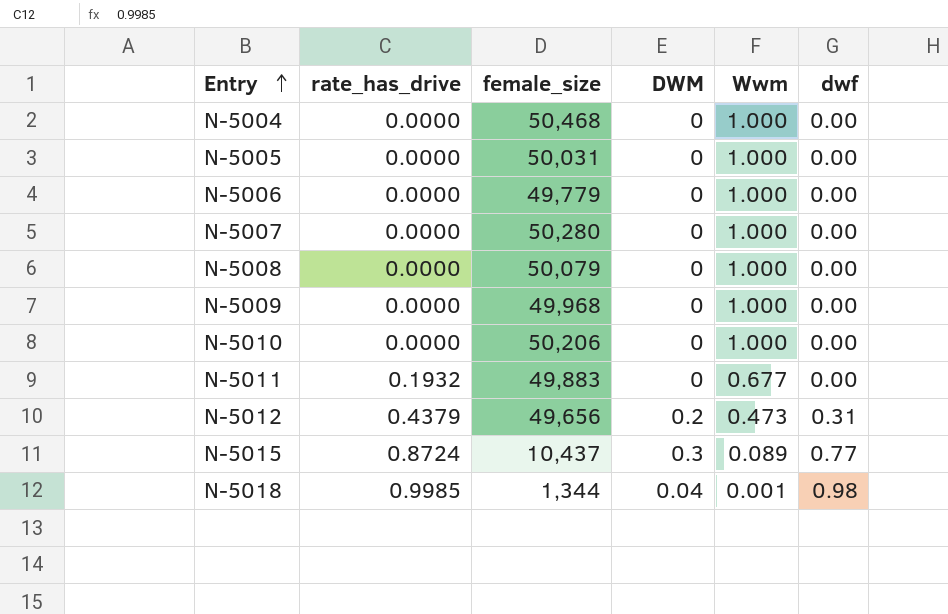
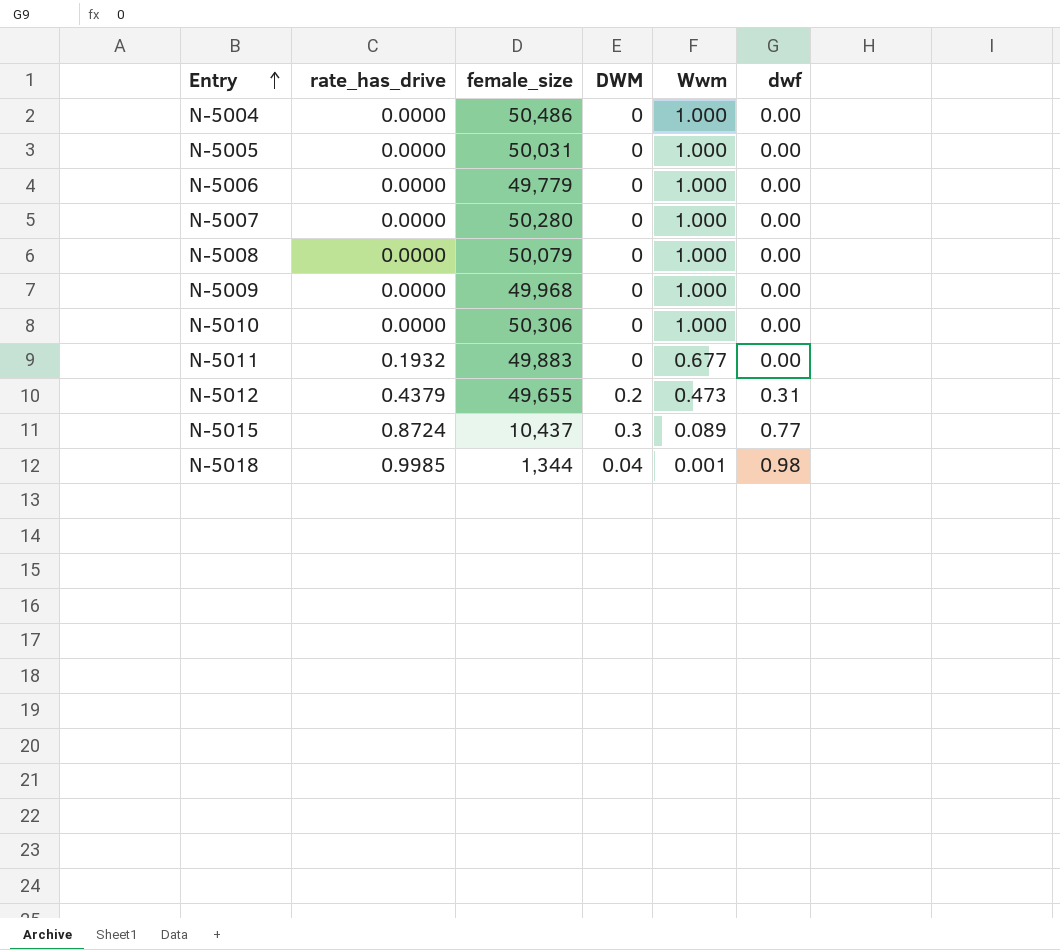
N-5004 | female_size: 50,468 -> 50,486
N-5010 | female_size: 50,206 -> 50,306
N-5012 | female_size: 49,656 -> 49,655

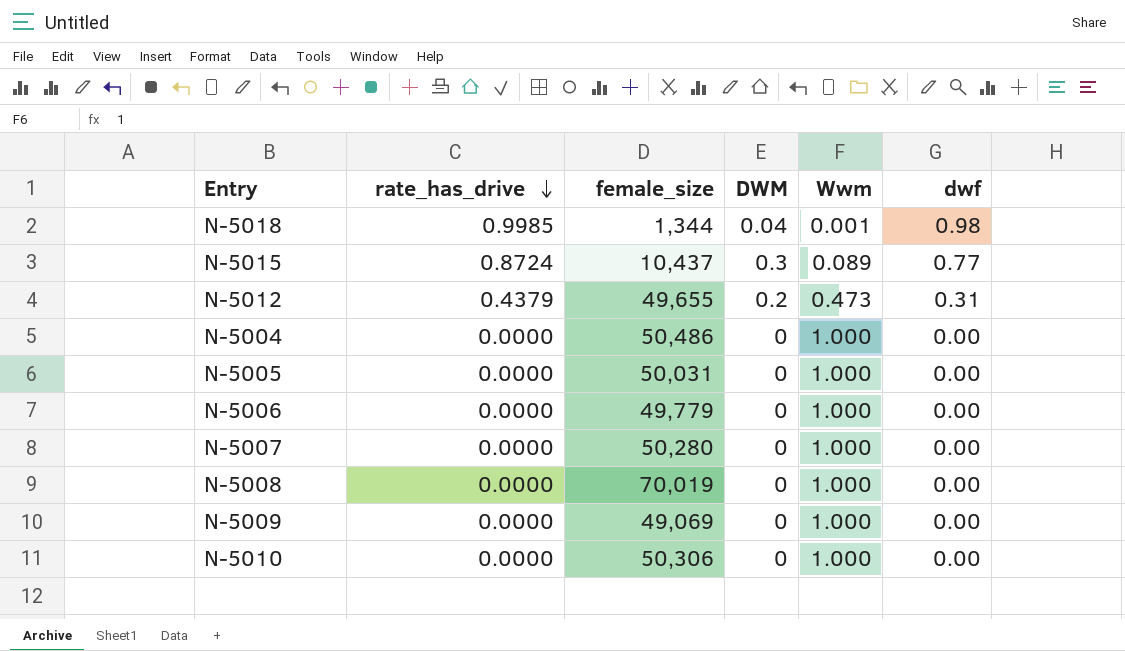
row order: Entry ascending -> rate_has_drive descending
row N-5011: 0.1932 | 49,883 | 0 | 0.677 | 0.00 -> none
N-5008 | female_size: 50,079 -> 70,019
N-5009 | female_size: 49,968 -> 49,069

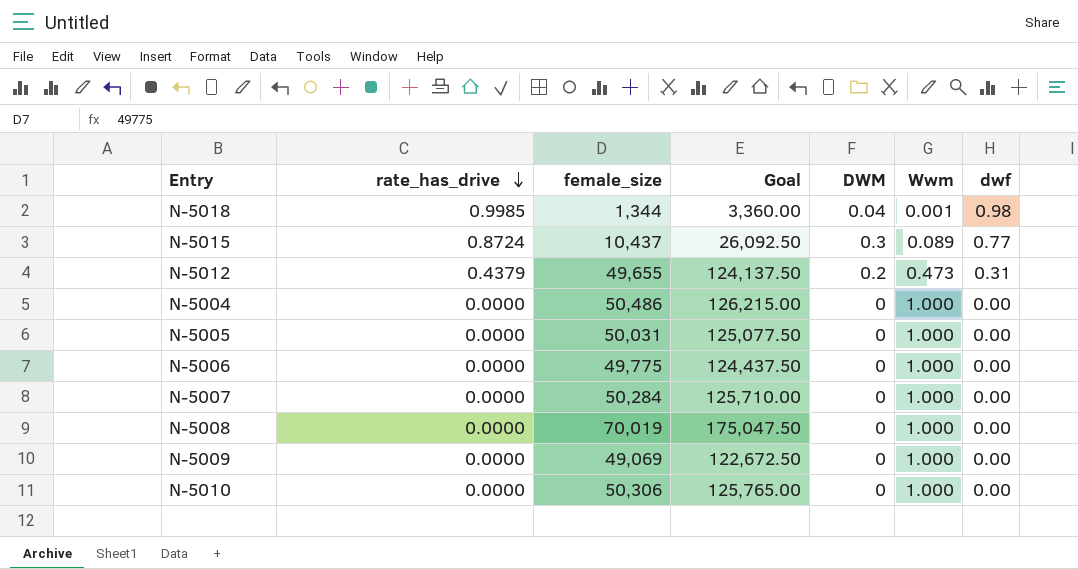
column Goal | formula: none -> [female_size] * 2.5
N-5006 | female_size: 49,779 -> 49,775
N-5007 | female_size: 50,280 -> 50,284

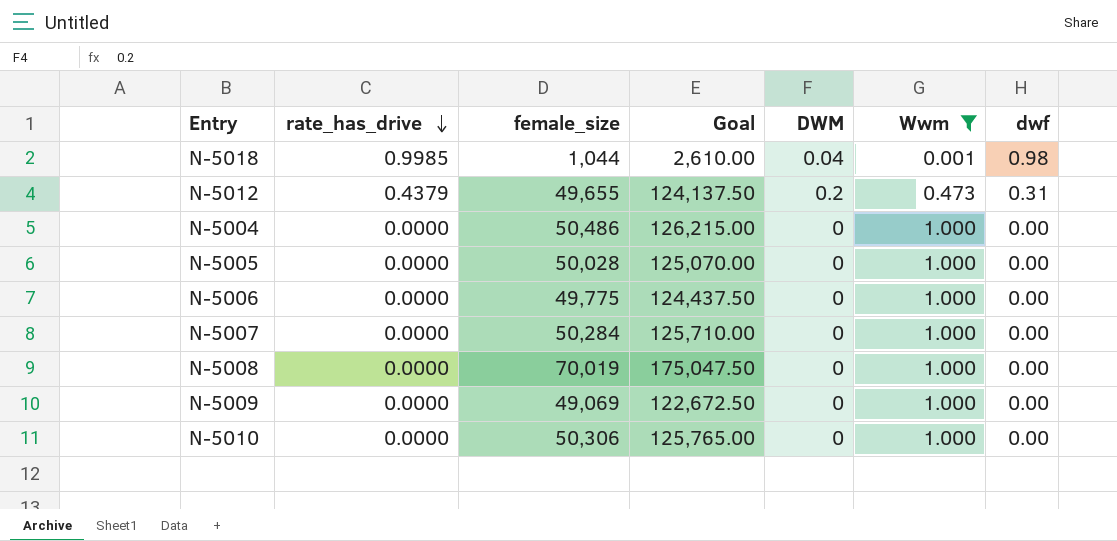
filter: none -> Wwm != 0.089
N-5018 | female_size: 1,344 -> 1,044
N-5018 | Goal: 3,360.00 -> 2,610.00
N-5005 | female_size: 50,031 -> 50,028
N-5005 | Goal: 125,077.50 -> 125,070.00

